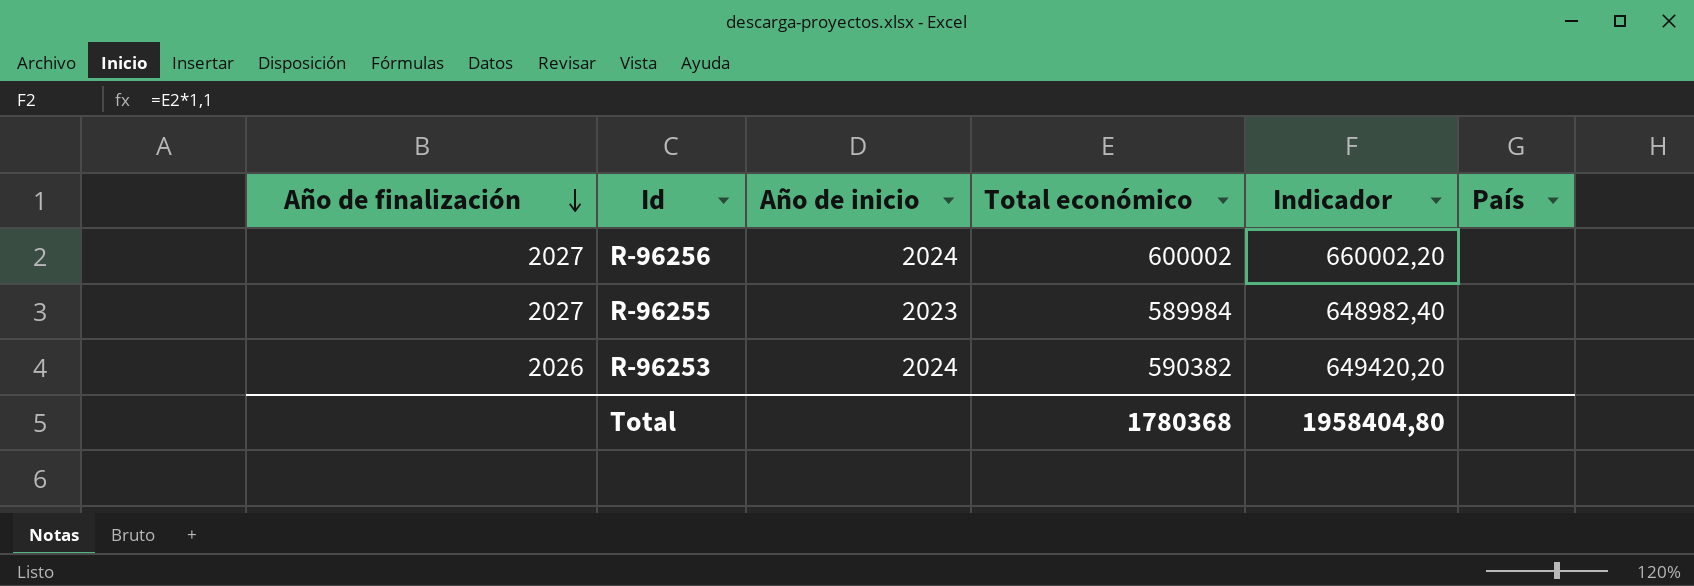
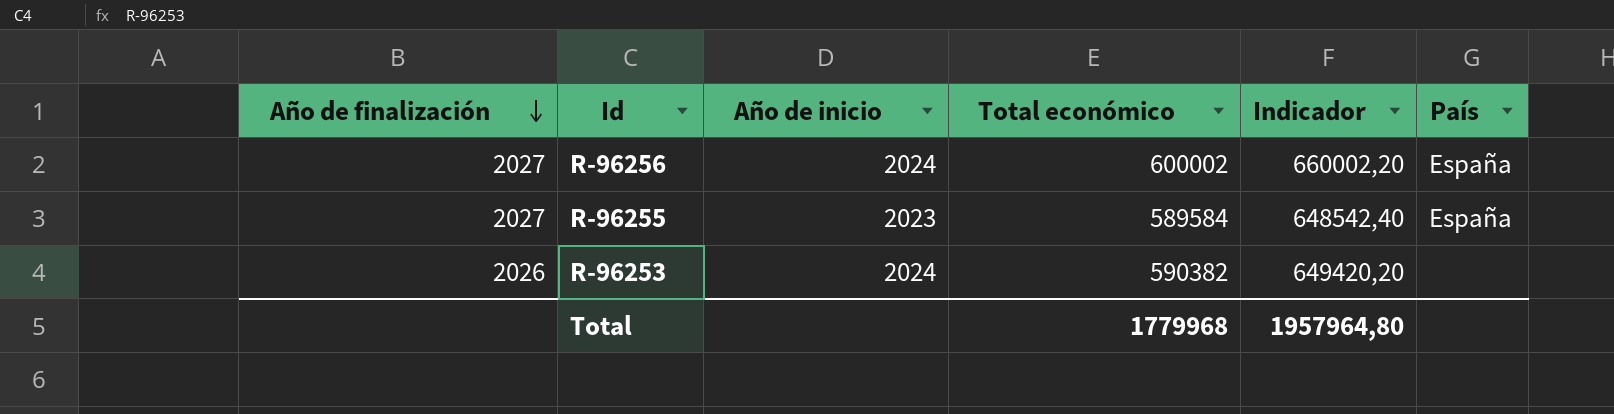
R-96256 | País: none -> España
R-96255 | Total económico: 589984 -> 589584
R-96255 | Indicador: 648982,40 -> 648542,40
R-96255 | País: none -> España
Total | Total económico: 1780368 -> 1779968
Total | Indicador: 1958404,80 -> 1957964,80

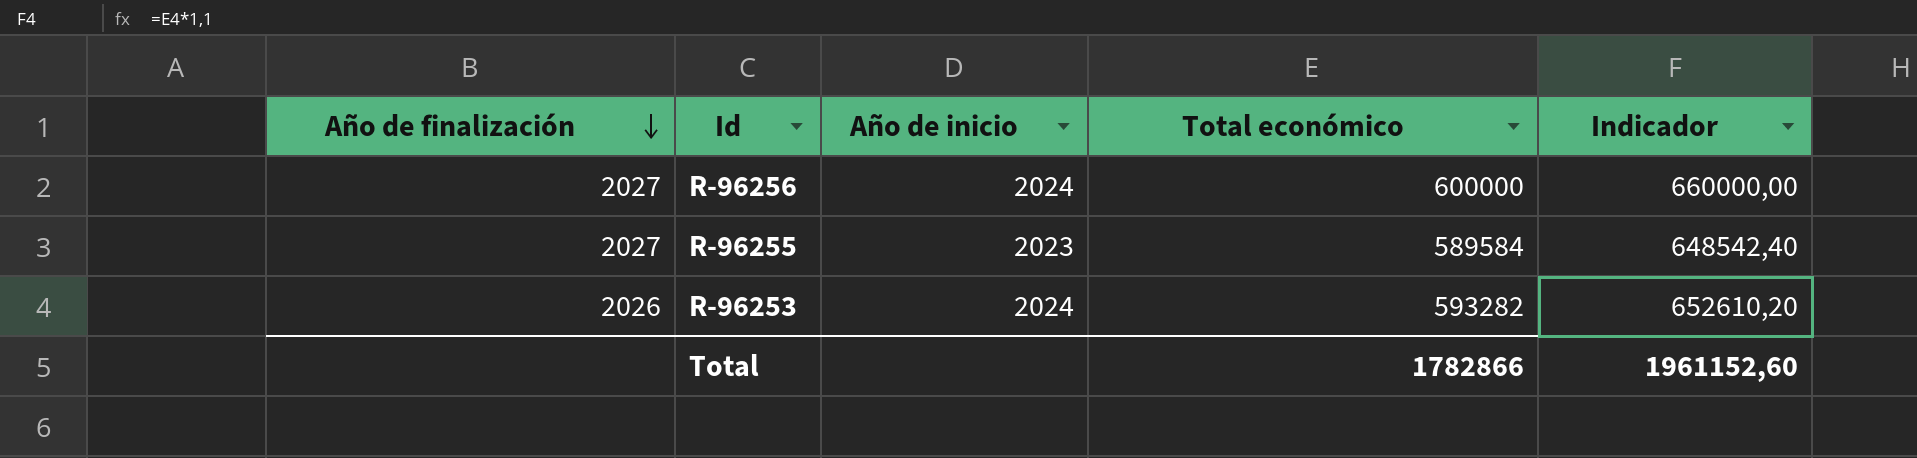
column País | position: 6 -> none
R-96256 | Total económico: 600002 -> 600000
R-96256 | Indicador: 660002,20 -> 660000,00
R-96253 | Total económico: 590382 -> 593282
R-96253 | Indicador: 649420,20 -> 652610,20
Total | Total económico: 1779968 -> 1782866
Total | Indicador: 1957964,80 -> 1961152,60

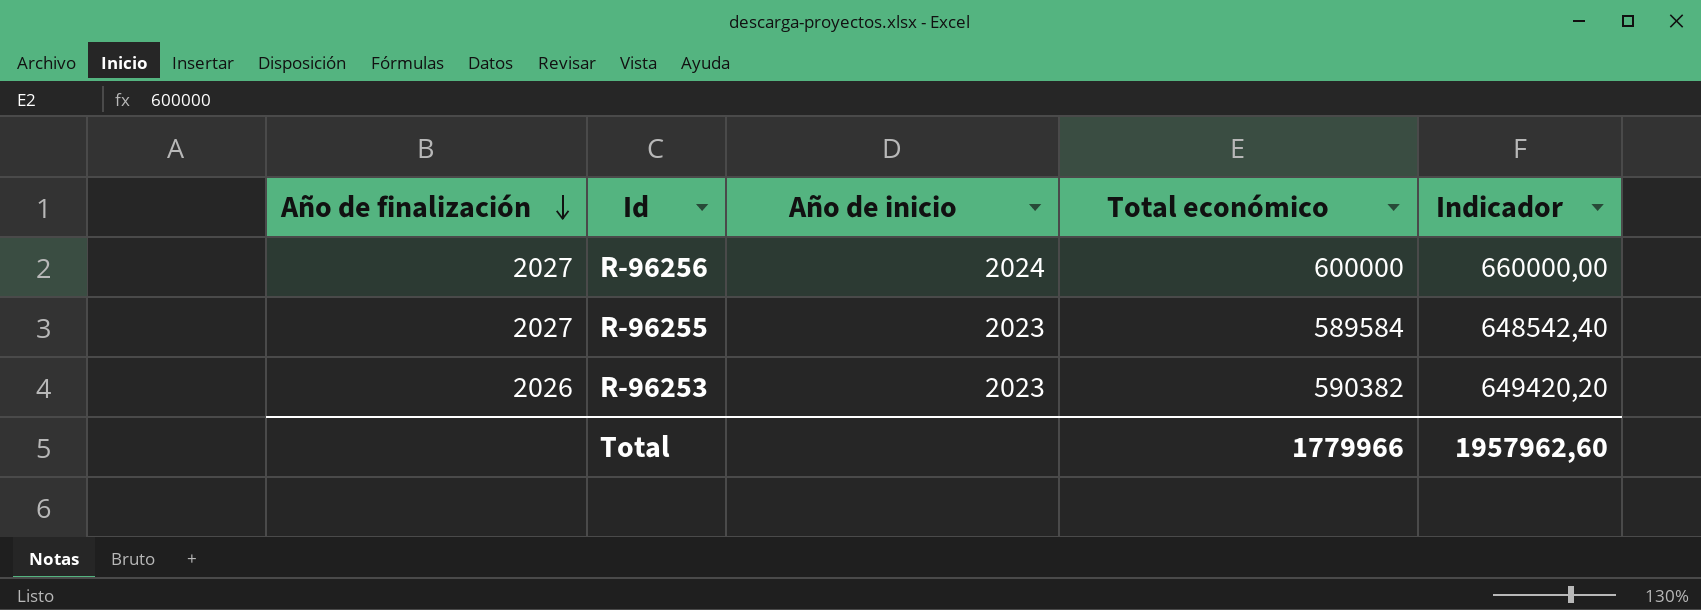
R-96253 | Año de inicio: 2024 -> 2023
R-96253 | Total económico: 593282 -> 590382
R-96253 | Indicador: 652610,20 -> 649420,20
Total | Total económico: 1782866 -> 1779966
Total | Indicador: 1961152,60 -> 1957962,60

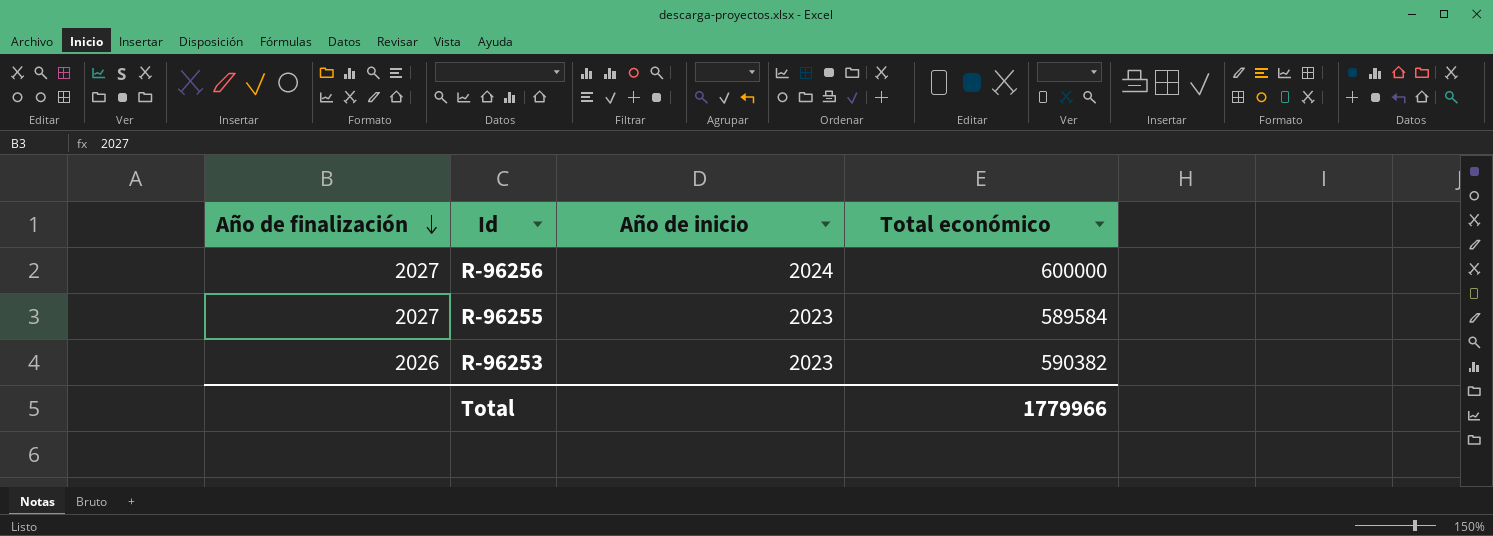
column Indicador | formula: [Total económico] * 1,1 -> none

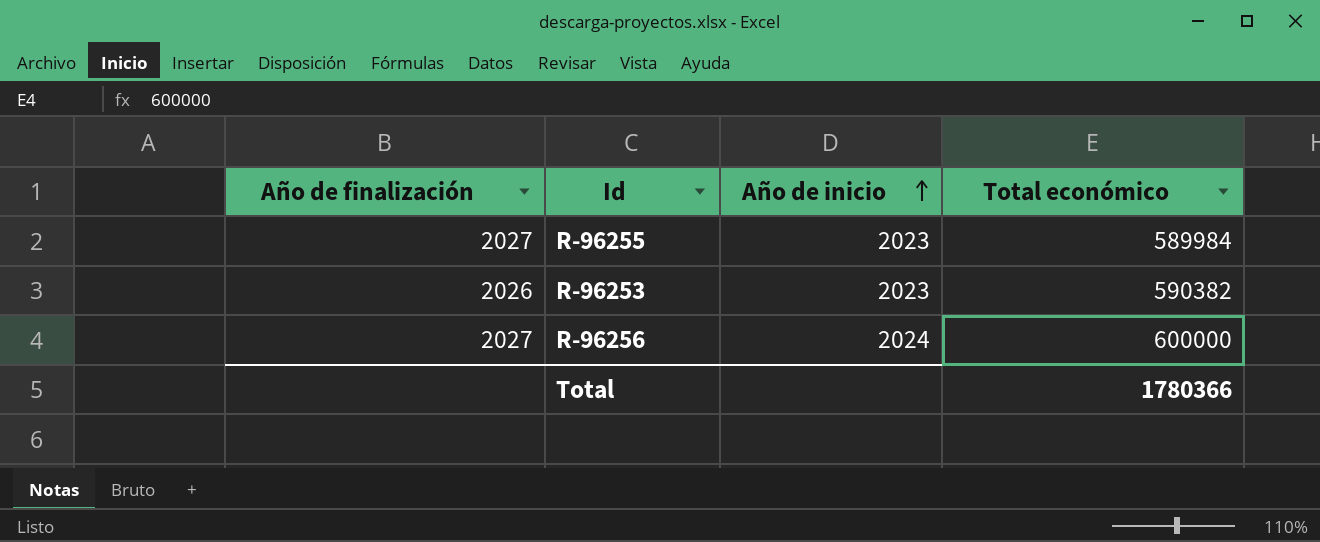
row order: Año de finalización descending -> Año de inicio ascending
R-96255 | Total económico: 589584 -> 589984
Total | Total económico: 1779966 -> 1780366

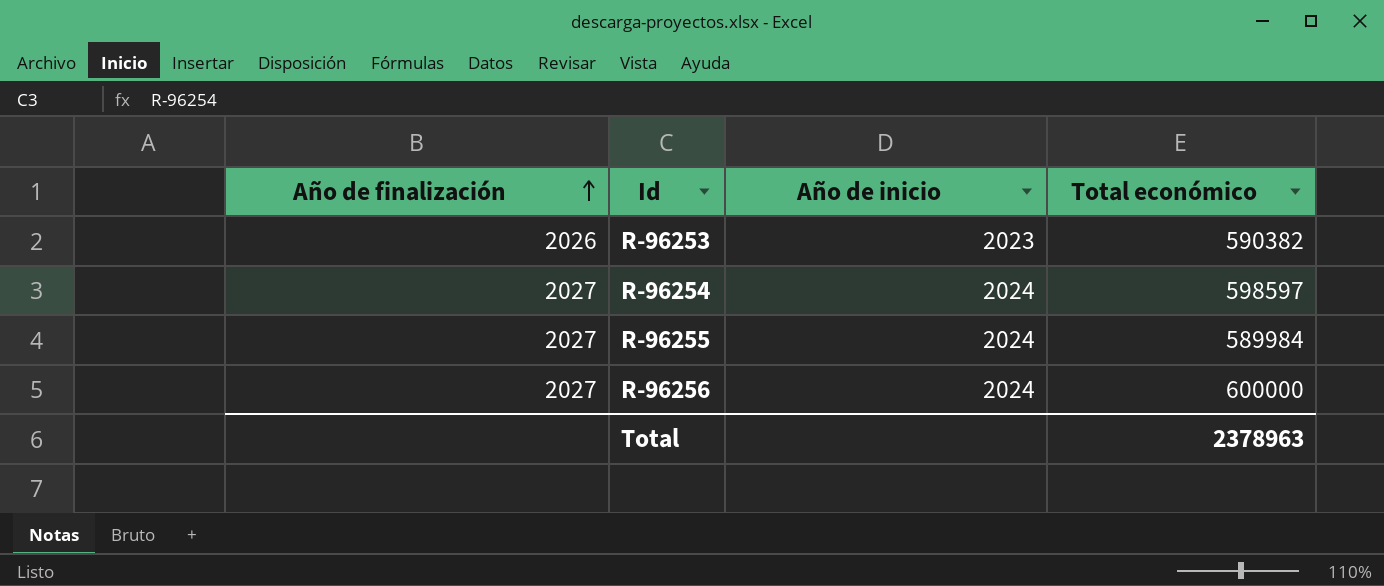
row order: Año de inicio ascending -> Año de finalización ascending
row R-96254: none -> 2027 | 2024 | 598597
R-96255 | Año de inicio: 2023 -> 2024
Total | Total económico: 1780366 -> 2378963

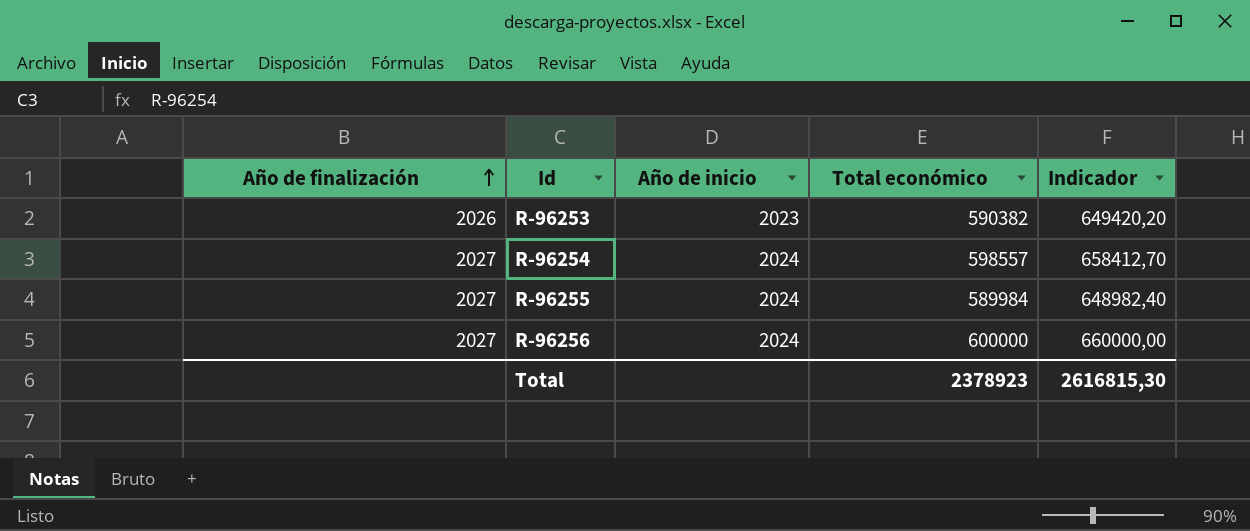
column Indicador | formula: none -> [Total económico] * 1,1
R-96254 | Total económico: 598597 -> 598557
Total | Total económico: 2378963 -> 2378923

